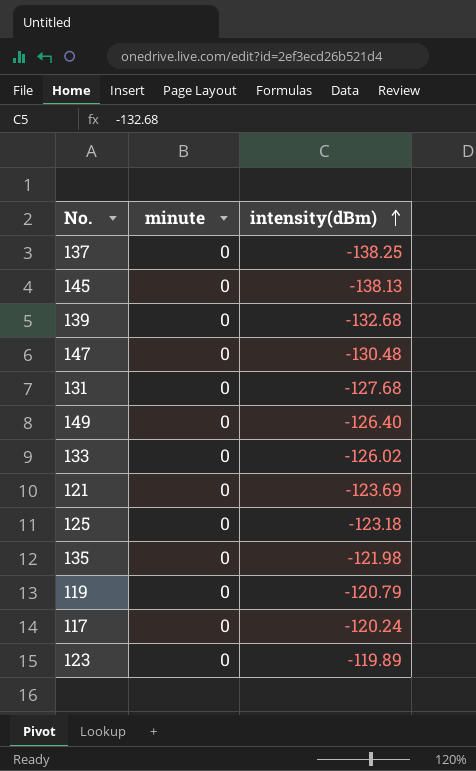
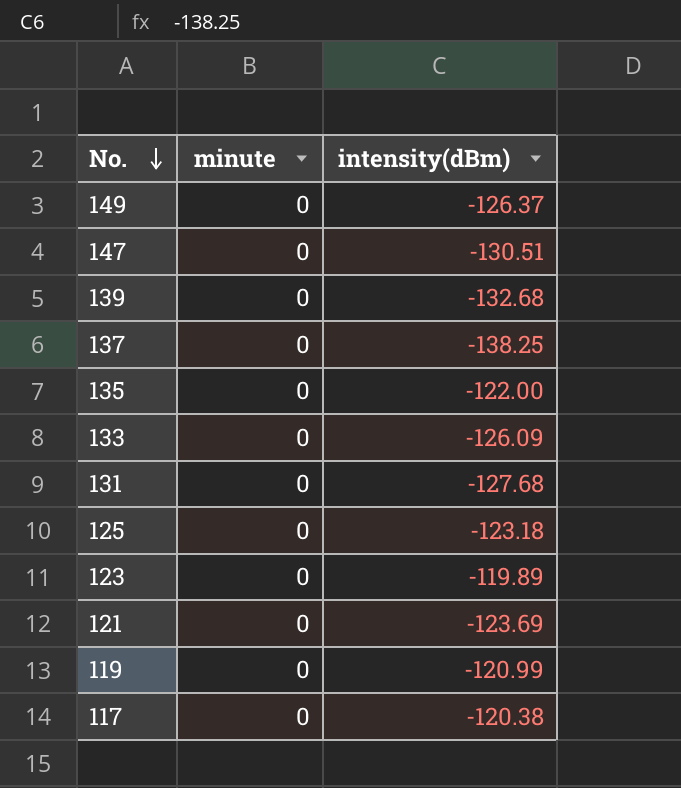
row order: intensity(dBm) ascending -> No. descending
row 145: 0 | -138.13 -> none
149 | intensity(dBm): -126.40 -> -126.37
147 | intensity(dBm): -130.48 -> -130.51
135 | intensity(dBm): -121.98 -> -122.00
133 | intensity(dBm): -126.02 -> -126.09
119 | intensity(dBm): -120.79 -> -120.99
117 | intensity(dBm): -120.24 -> -120.38

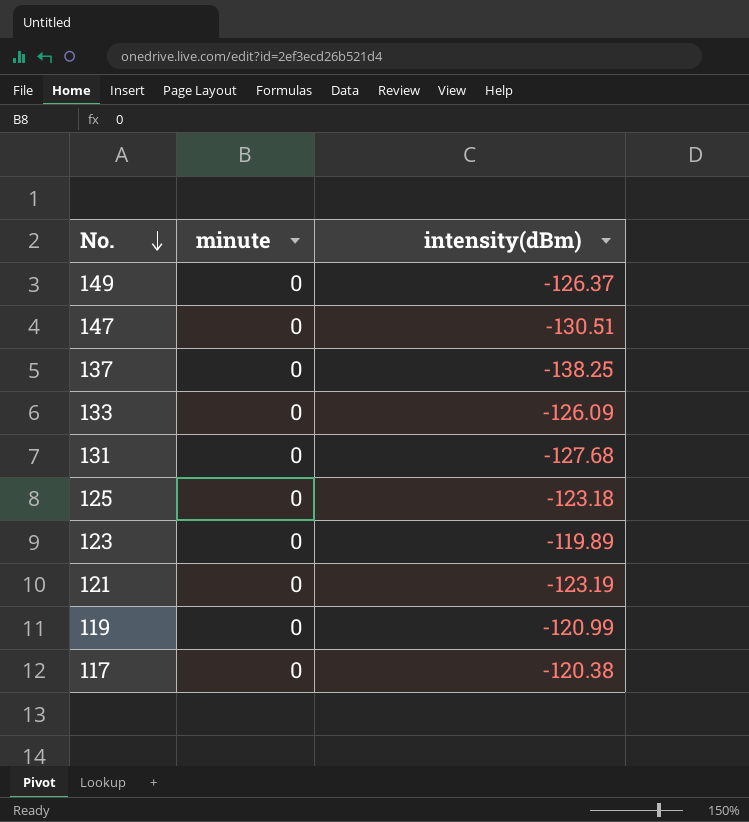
row 139: 0 | -132.68 -> none
row 135: 0 | -122.00 -> none
121 | intensity(dBm): -123.69 -> -123.19

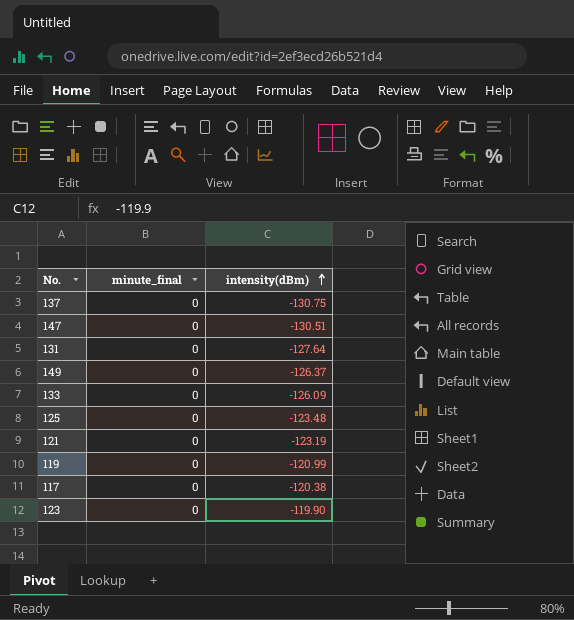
row order: No. descending -> intensity(dBm) ascending
column name: minute -> minute_final
137 | intensity(dBm): -138.25 -> -130.75
131 | intensity(dBm): -127.68 -> -127.64
125 | intensity(dBm): -123.18 -> -123.48
123 | intensity(dBm): -119.89 -> -119.90

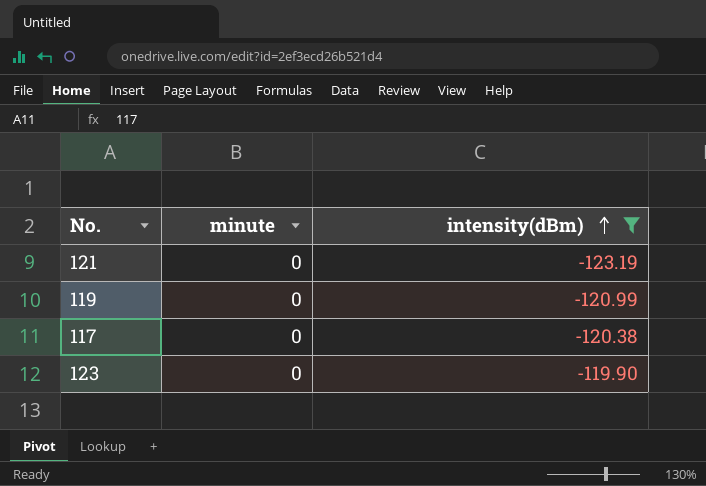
filter: none -> intensity(dBm) >= -123.19
column name: minute_final -> minute

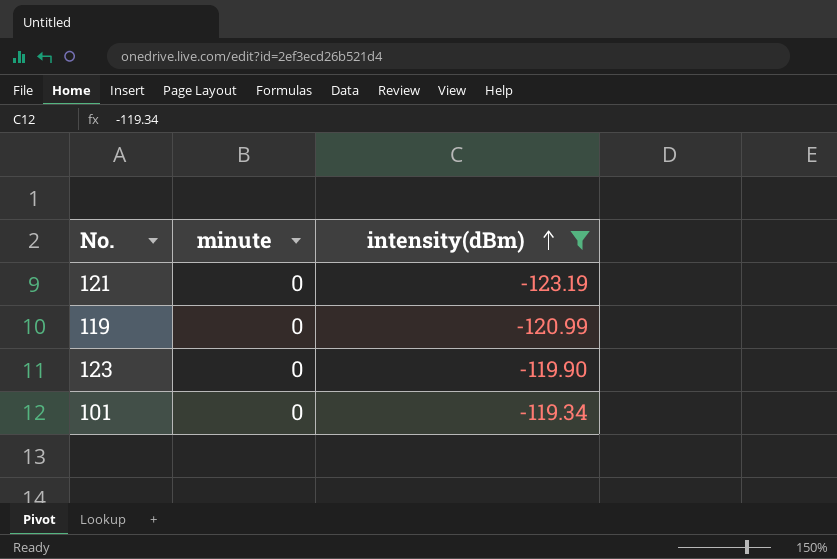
row 117: 0 | -120.38 -> none
row 101: none -> 0 | -119.34

